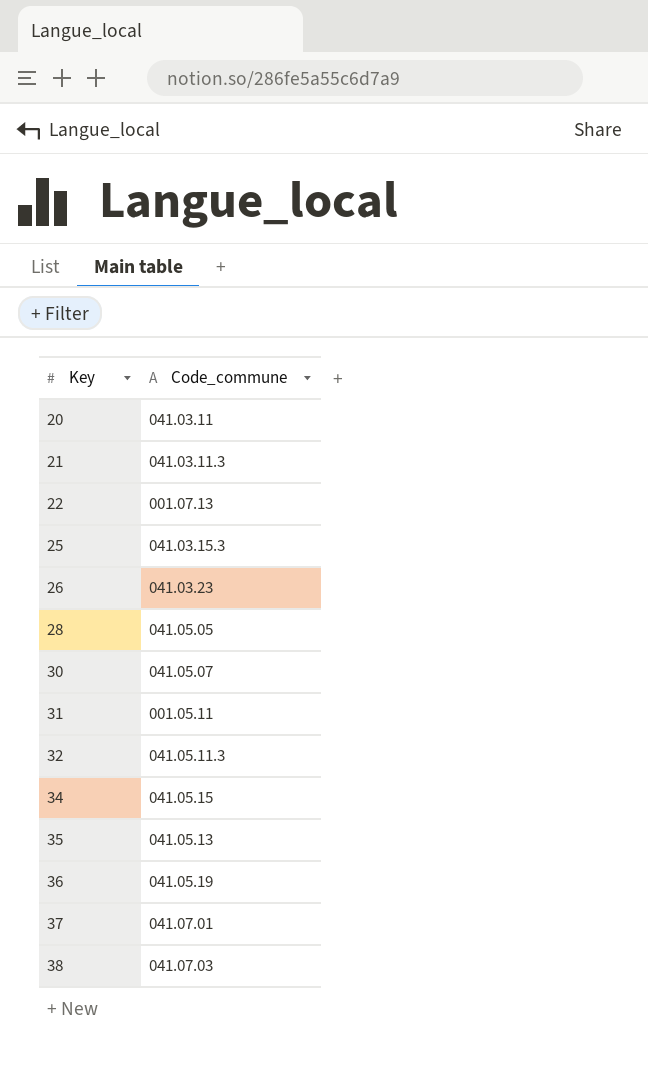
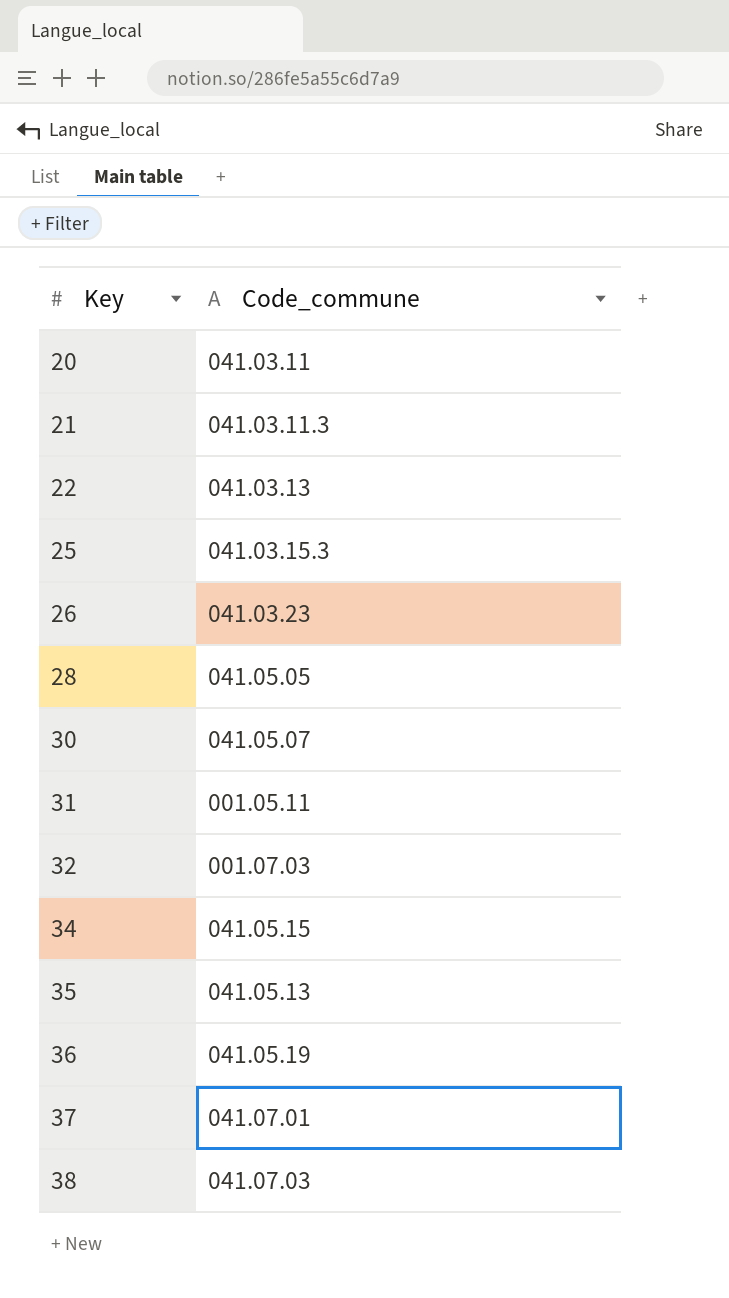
22 | Code_commune: 001.07.13 -> 041.03.13
32 | Code_commune: 041.05.11.3 -> 001.07.03

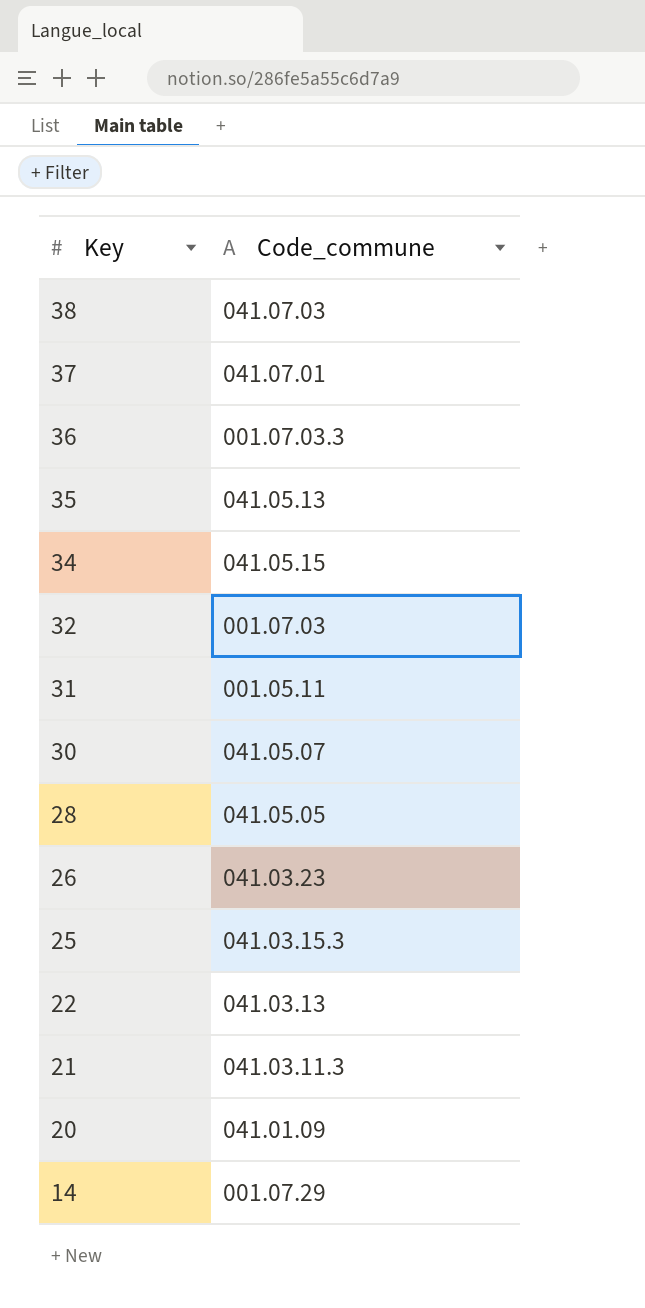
row order: Key ascending -> Key descending
36 | Code_commune: 041.05.19 -> 001.07.03.3
20 | Code_commune: 041.03.11 -> 041.01.09
row 14: none -> 001.07.29

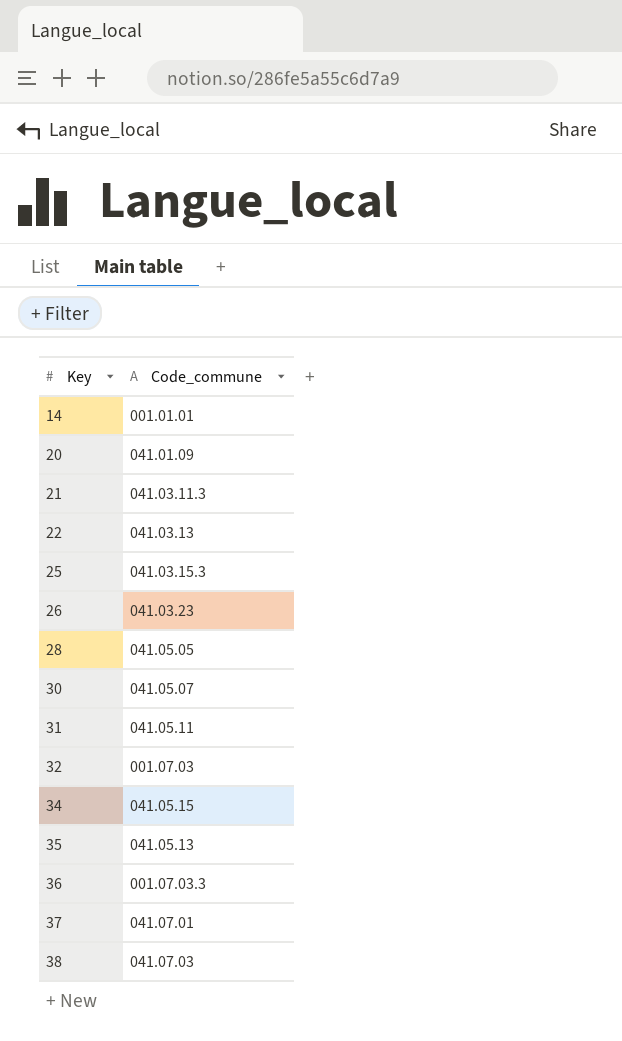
row order: Key descending -> Key ascending
14 | Code_commune: 001.07.29 -> 001.01.01
31 | Code_commune: 001.05.11 -> 041.05.11

